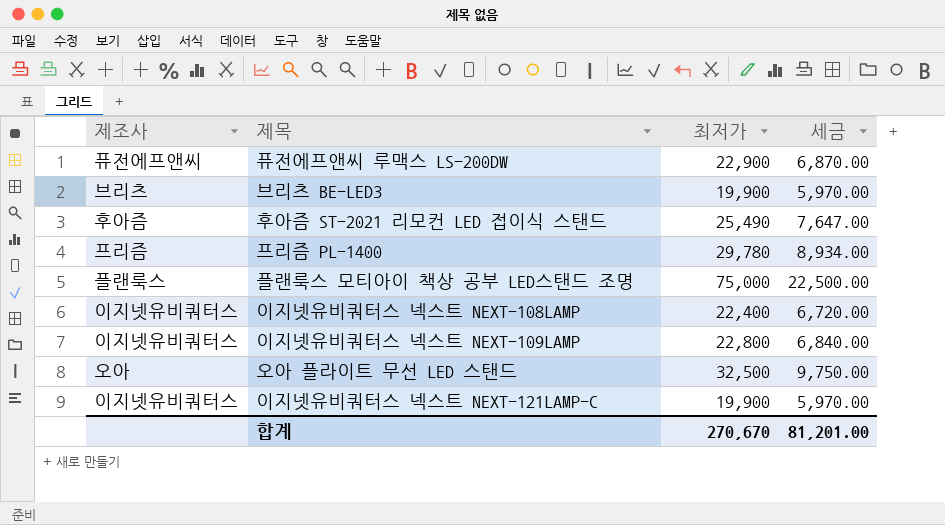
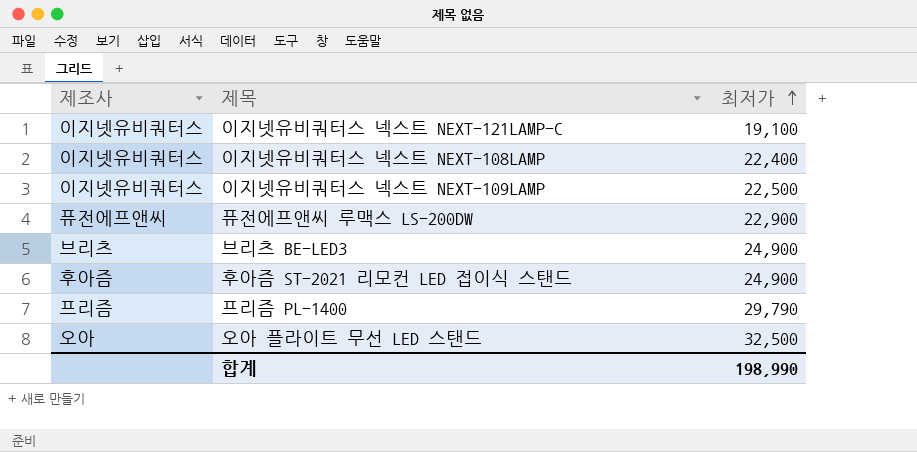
row order: none -> 최저가 ascending
column 세금 | formula: [최저가] * 0.3 -> none
row 플랜룩스 모티아이 책상 공부 LED스탠드 조명: 플랜룩스 | 75,000 | 22,500.00 -> none
이지넷유비쿼터스 넥스트 NEXT-121LAMP-C | 최저가: 19,900 -> 19,100
이지넷유비쿼터스 넥스트 NEXT-109LAMP | 최저가: 22,800 -> 22,500
브리츠 BE-LED3 | 최저가: 19,900 -> 24,900
후아즘 ST-2021 리모컨 LED 접이식 스탠드 | 최저가: 25,490 -> 24,900
프리즘 PL-1400 | 최저가: 29,780 -> 29,790
합계 | 최저가: 270,670 -> 198,990

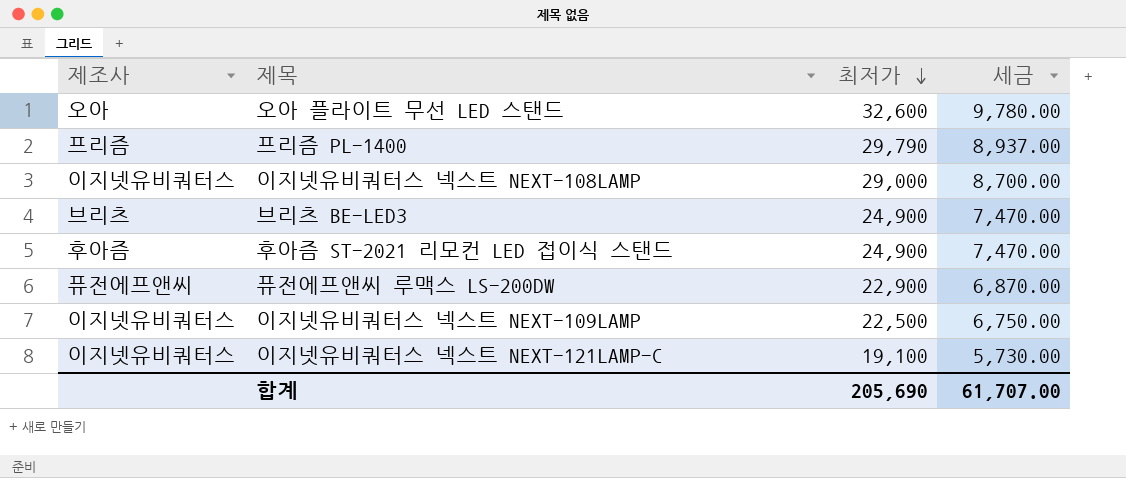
row order: 최저가 ascending -> 최저가 descending
column 세금 | formula: none -> [최저가] * 0.3
오아 플라이트 무선 LED 스탠드 | 최저가: 32,500 -> 32,600
이지넷유비쿼터스 넥스트 NEXT-108LAMP | 최저가: 22,400 -> 29,000
합계 | 최저가: 198,990 -> 205,690

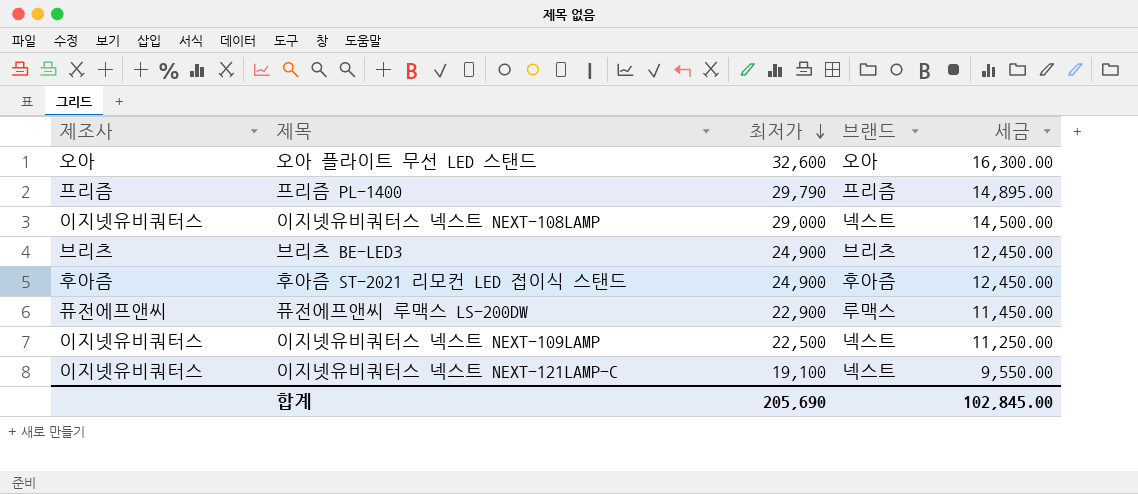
column 브랜드 | position: none -> 4
column 세금 | formula: [최저가] * 0.3 -> [최저가] * 0.5
합계 | 세금: 61,707.00 -> 102,845.00

